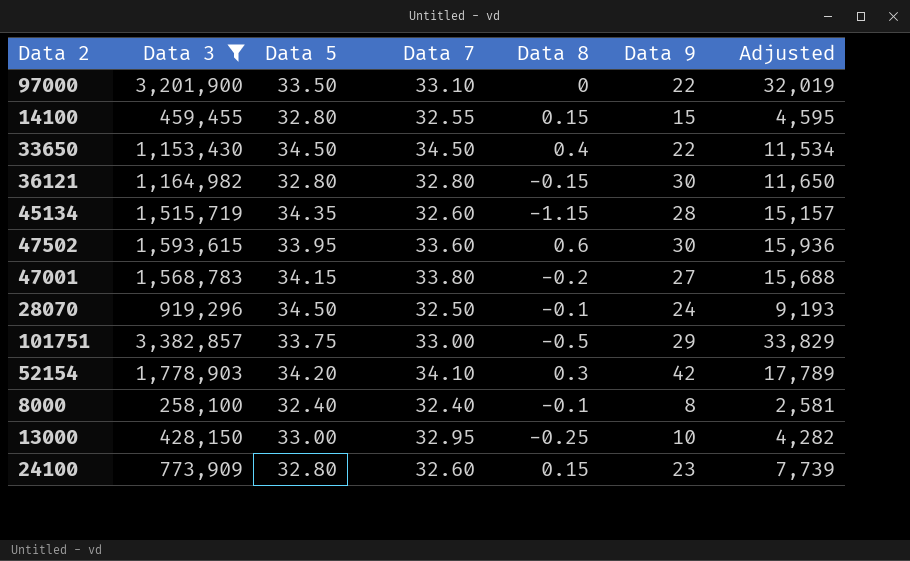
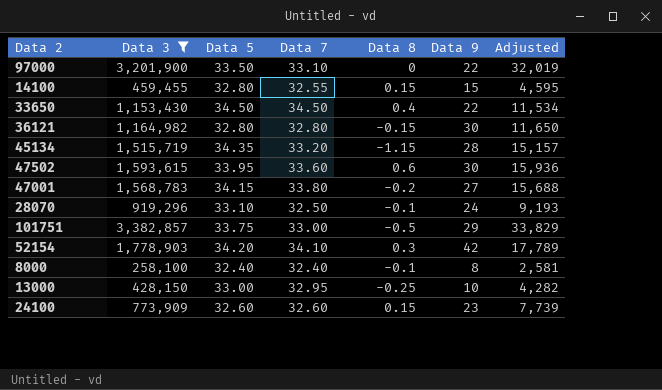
45134 | Data 7: 32.60 -> 33.20
28070 | Data 5: 34.50 -> 33.10
24100 | Data 5: 32.80 -> 32.60

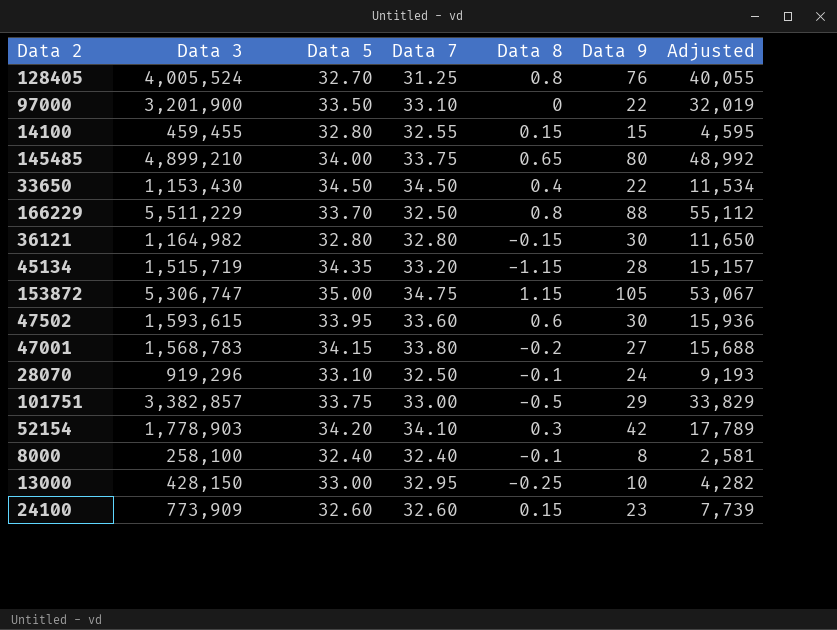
filter: Data 3 <= 3,382,857 -> none

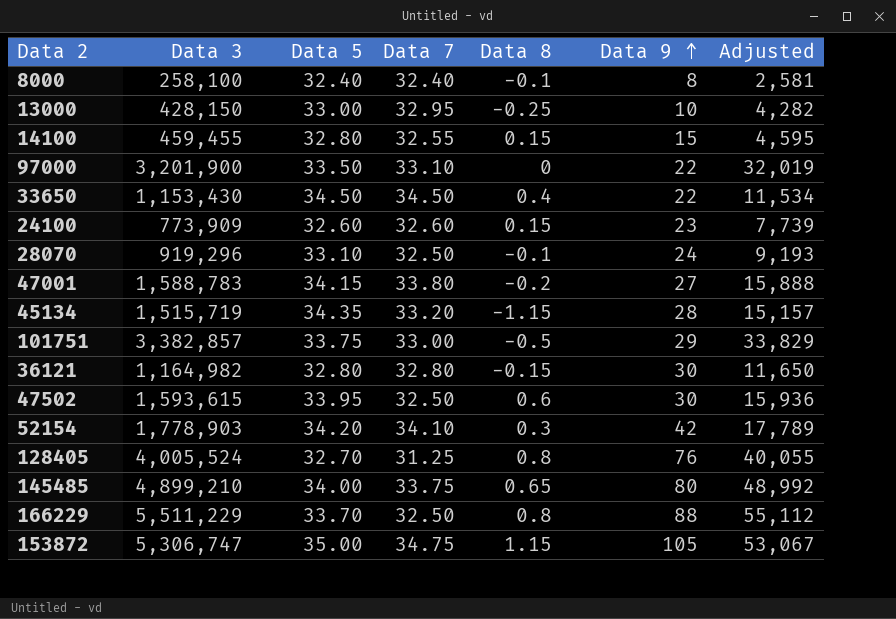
row order: none -> Data 9 ascending
47001 | Data 3: 1,568,783 -> 1,588,783
47001 | Adjusted: 15,688 -> 15,888
47502 | Data 7: 33.60 -> 32.50

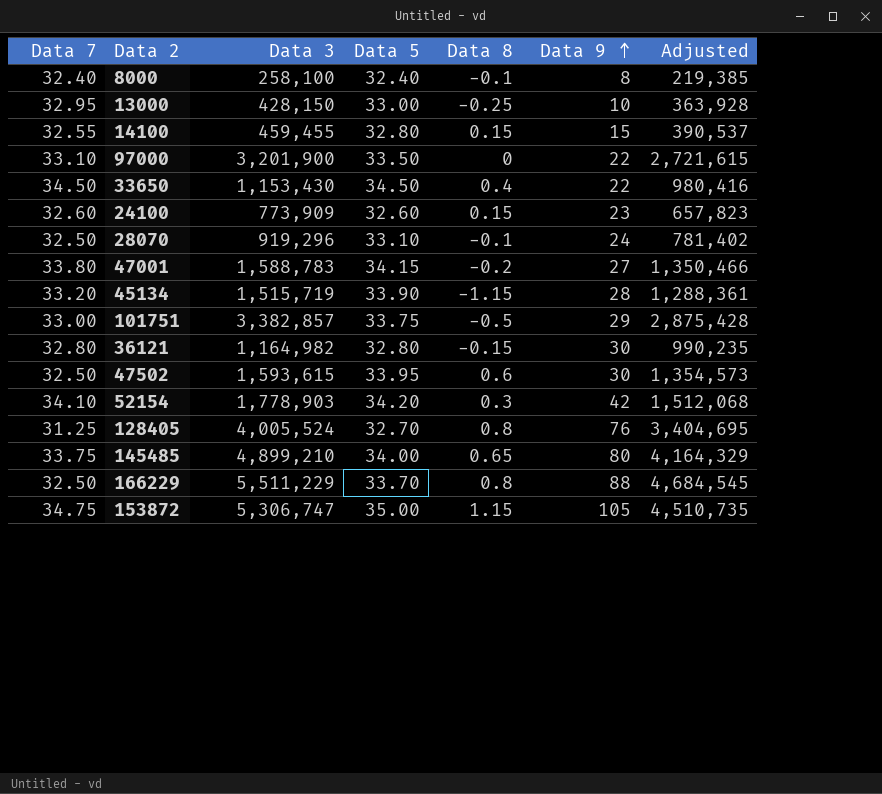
column Data 7 | position: 4 -> 1
column Adjusted | formula: [Data 3] * 0.01 -> [Data 3] * 0.85
45134 | Data 5: 34.35 -> 33.90

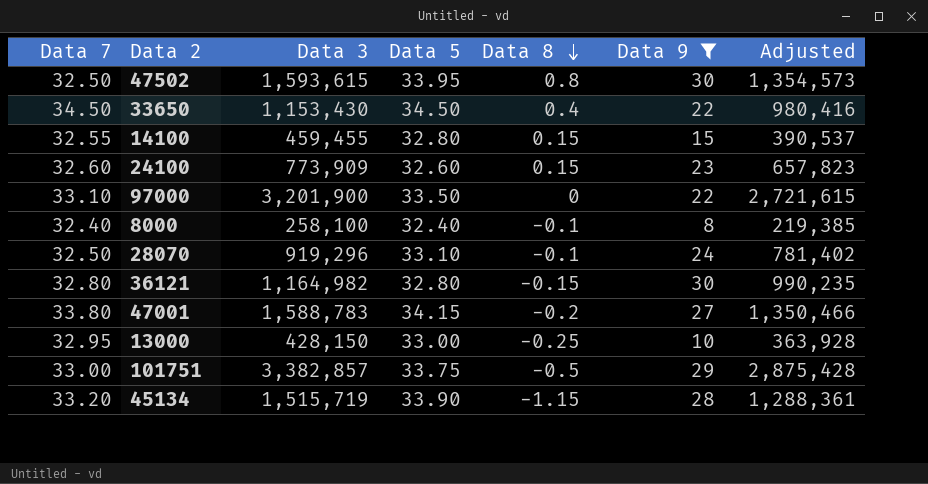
filter: none -> Data 9 <= 30
row order: Data 9 ascending -> Data 8 descending
47502 | Data 8: 0.6 -> 0.8

